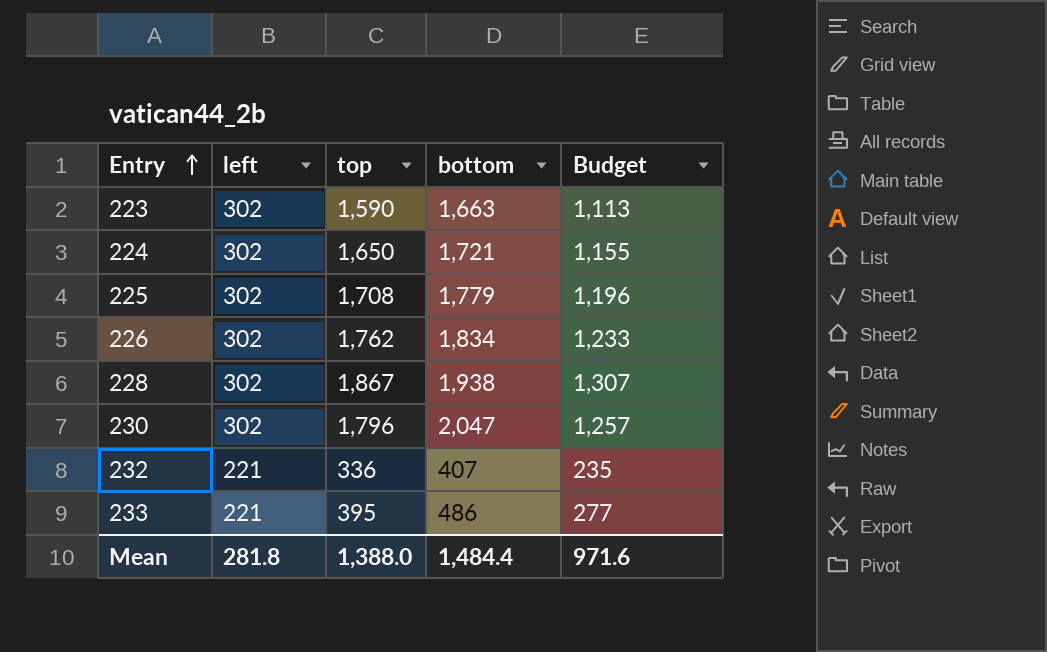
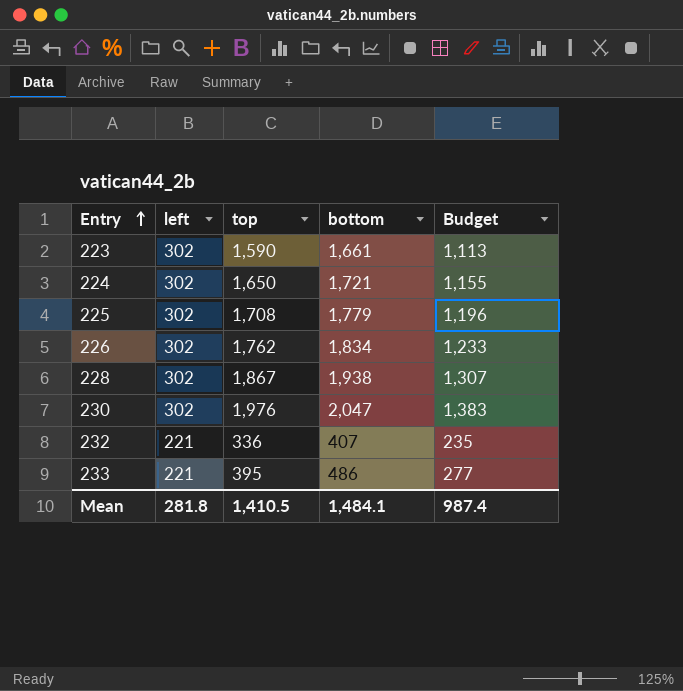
223 | bottom: 1,663 -> 1,661
230 | top: 1,796 -> 1,976
230 | Budget: 1,257 -> 1,383
Mean | top: 1,388.0 -> 1,410.5
Mean | bottom: 1,484.4 -> 1,484.1
Mean | Budget: 971.6 -> 987.4

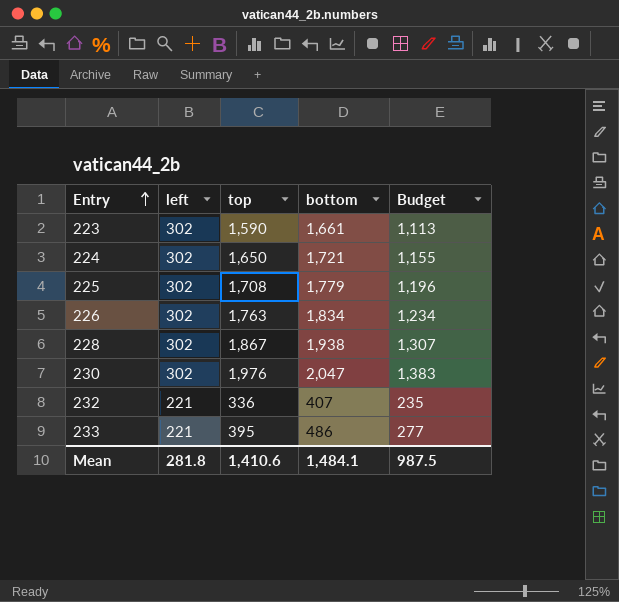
226 | top: 1,762 -> 1,763
226 | Budget: 1,233 -> 1,234
Mean | top: 1,410.5 -> 1,410.6
Mean | Budget: 987.4 -> 987.5

